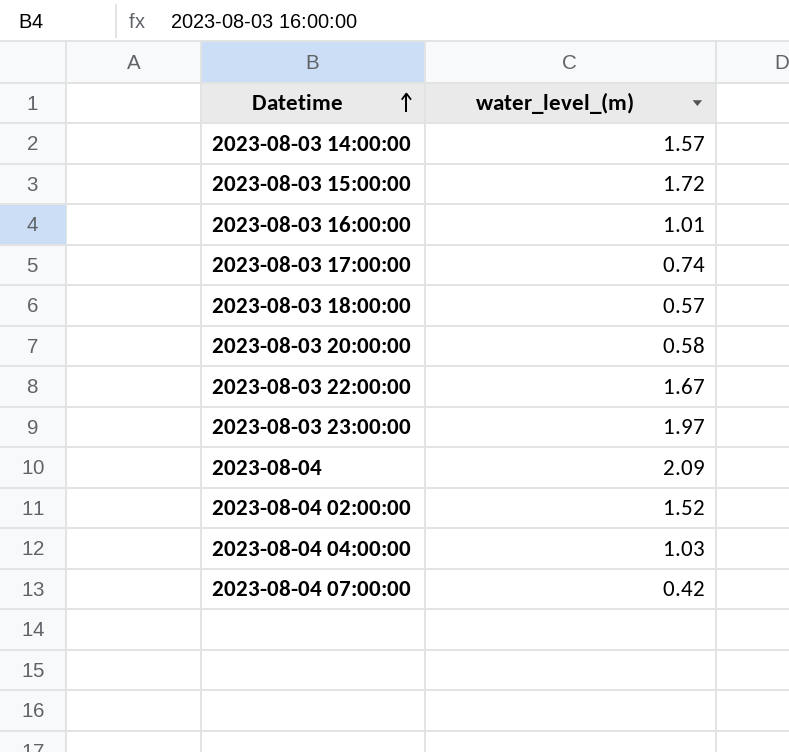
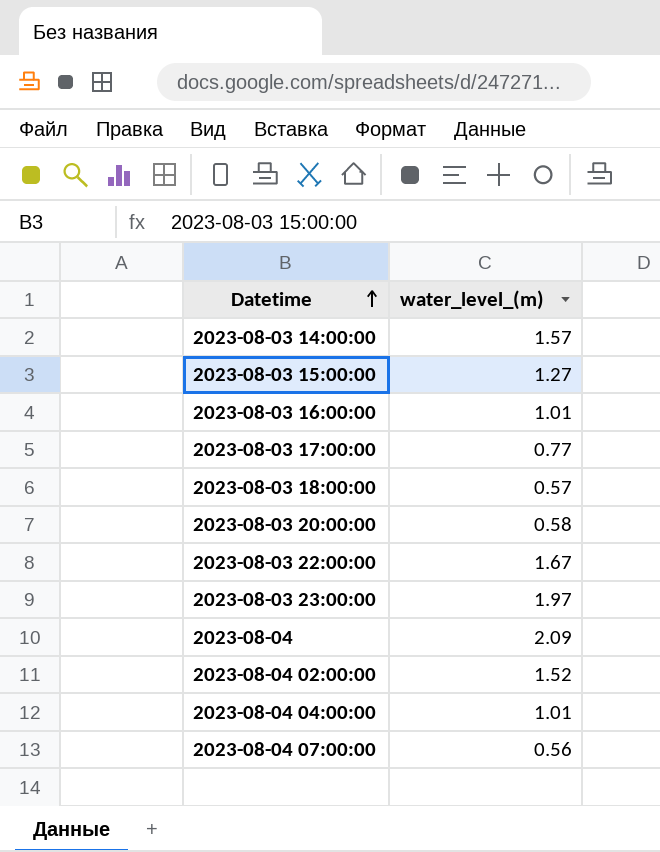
2023-08-03 15:00:00 | water_level_(m): 1.72 -> 1.27
2023-08-03 17:00:00 | water_level_(m): 0.74 -> 0.77
2023-08-04 04:00:00 | water_level_(m): 1.03 -> 1.01
2023-08-04 07:00:00 | water_level_(m): 0.42 -> 0.56

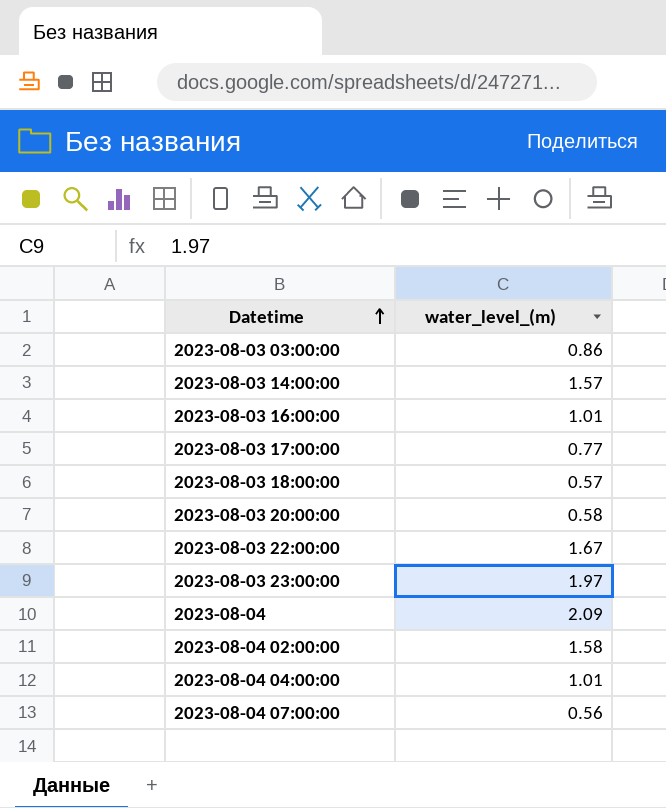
row 2023-08-03 15:00:00: 1.27 -> none
row 2023-08-03 03:00:00: none -> 0.86
2023-08-04 02:00:00 | water_level_(m): 1.52 -> 1.58

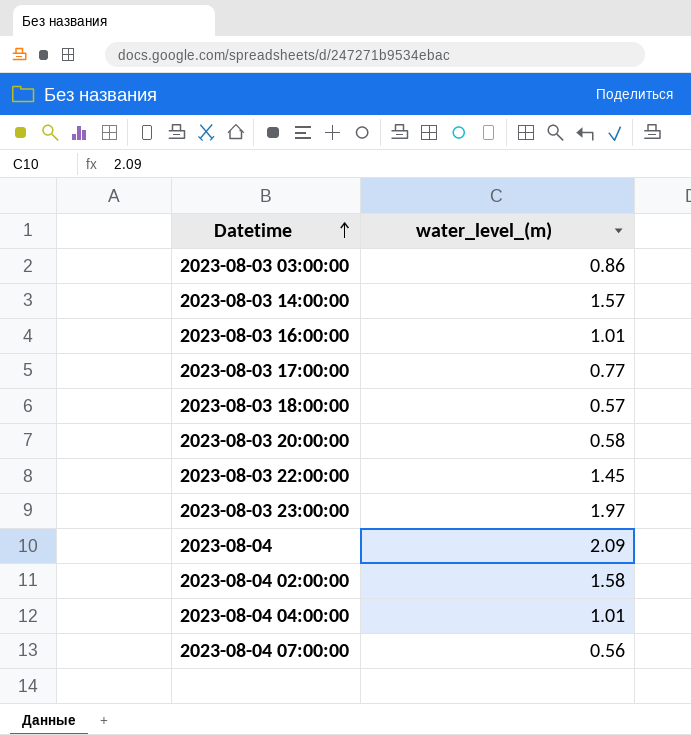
2023-08-03 22:00:00 | water_level_(m): 1.67 -> 1.45

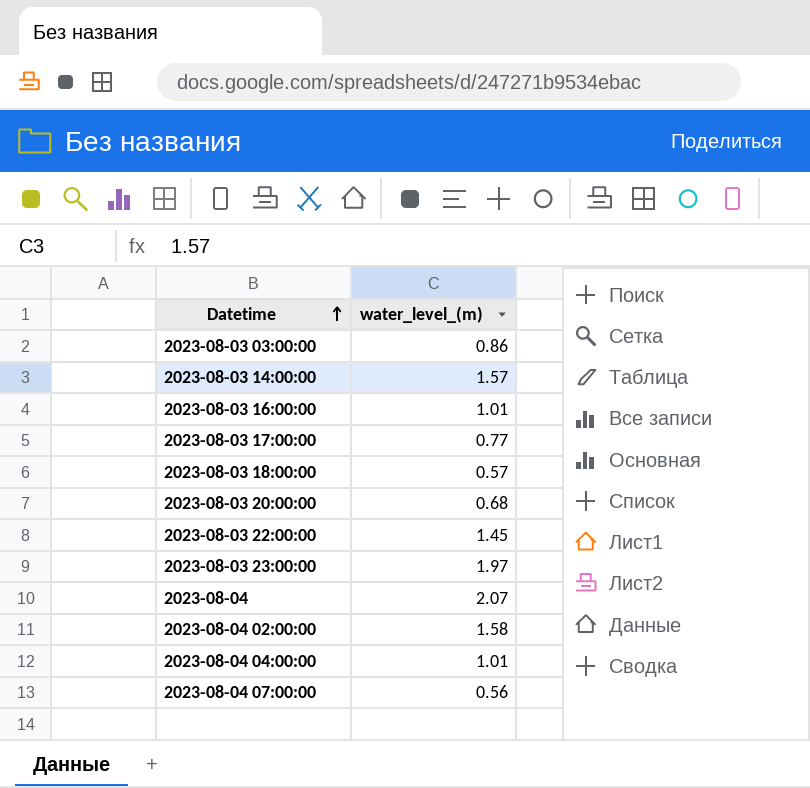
2023-08-03 20:00:00 | water_level_(m): 0.58 -> 0.68
2023-08-04 | water_level_(m): 2.09 -> 2.07

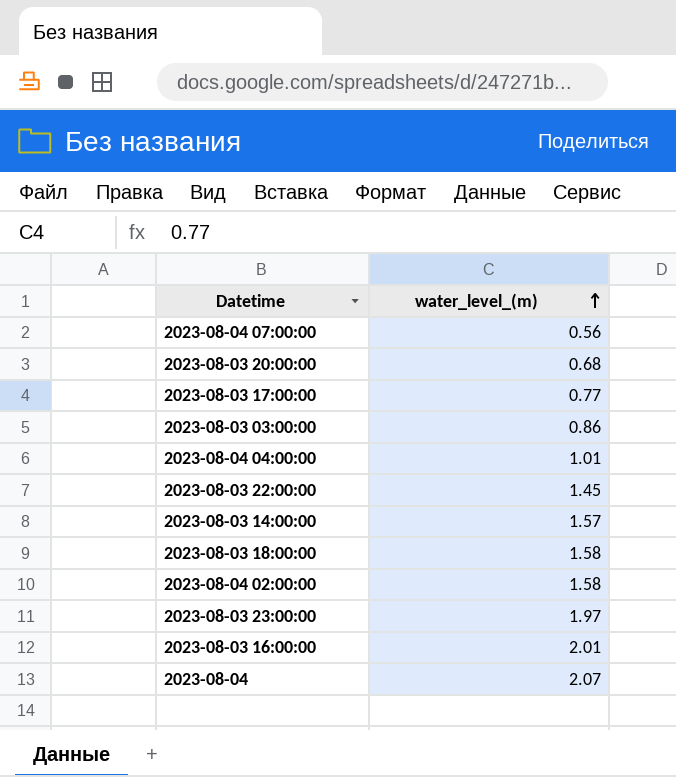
row order: Datetime ascending -> water_level_(m) ascending
2023-08-03 18:00:00 | water_level_(m): 0.57 -> 1.58
2023-08-03 16:00:00 | water_level_(m): 1.01 -> 2.01

